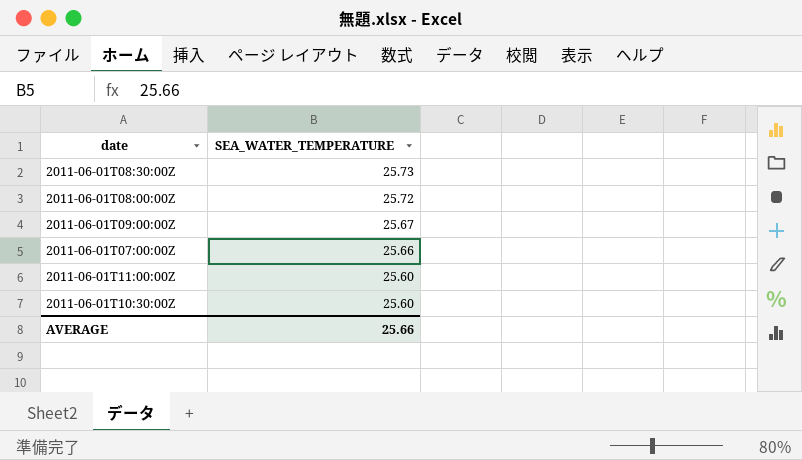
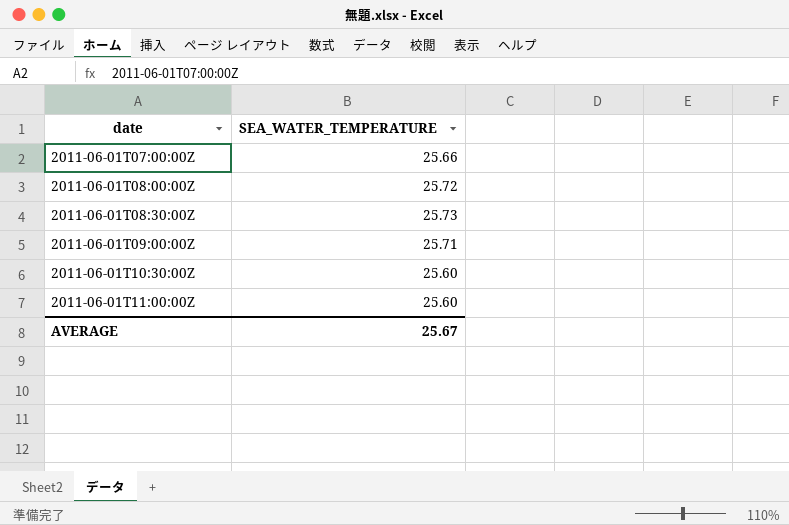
row order: SEA_WATER_TEMPERATURE descending -> date ascending
2011-06-01T09:00:00Z | SEA_WATER_TEMPERATURE: 25.67 -> 25.71
AVERAGE | SEA_WATER_TEMPERATURE: 25.66 -> 25.67

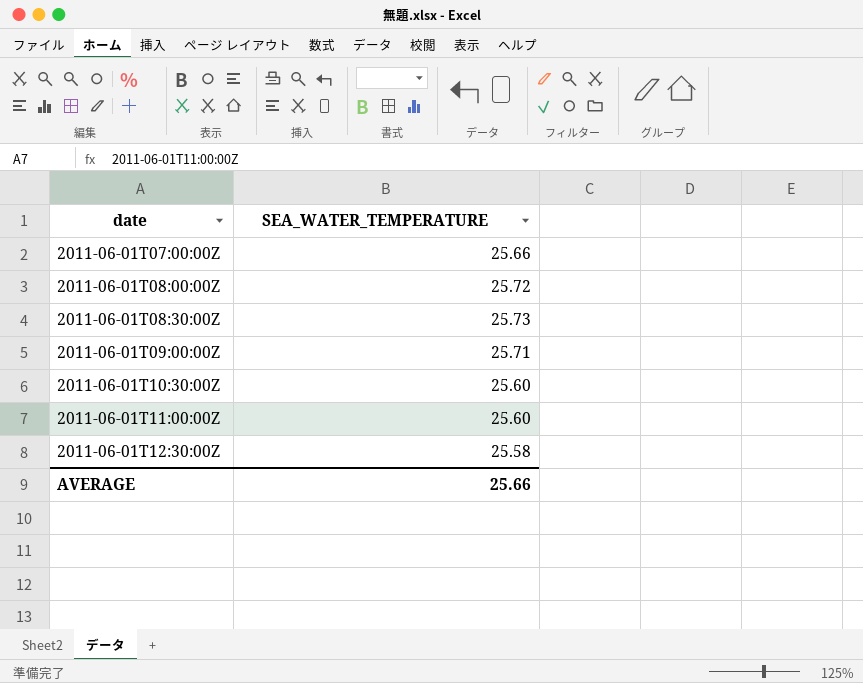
row 2011-06-01T12:30:00Z: none -> 25.58
AVERAGE | SEA_WATER_TEMPERATURE: 25.67 -> 25.66

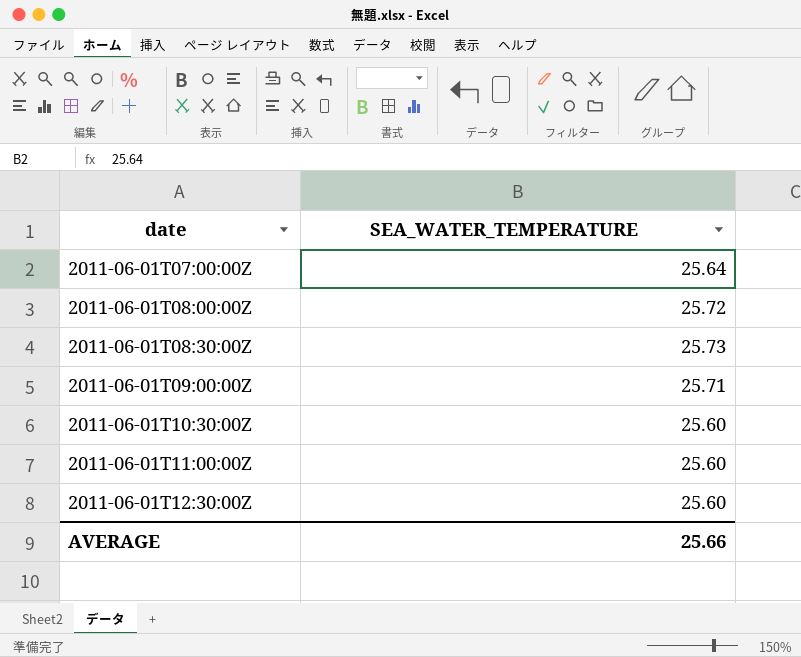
2011-06-01T07:00:00Z | SEA_WATER_TEMPERATURE: 25.66 -> 25.64
2011-06-01T12:30:00Z | SEA_WATER_TEMPERATURE: 25.58 -> 25.60

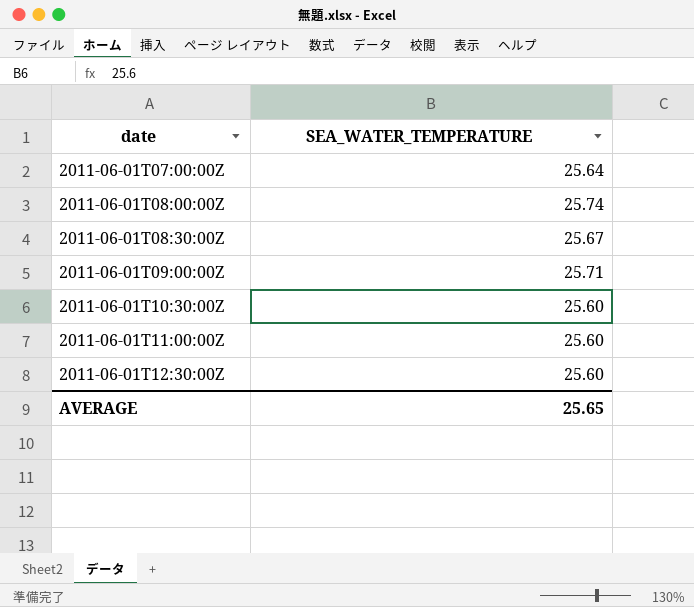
2011-06-01T08:00:00Z | SEA_WATER_TEMPERATURE: 25.72 -> 25.74
2011-06-01T08:30:00Z | SEA_WATER_TEMPERATURE: 25.73 -> 25.67
AVERAGE | SEA_WATER_TEMPERATURE: 25.66 -> 25.65

